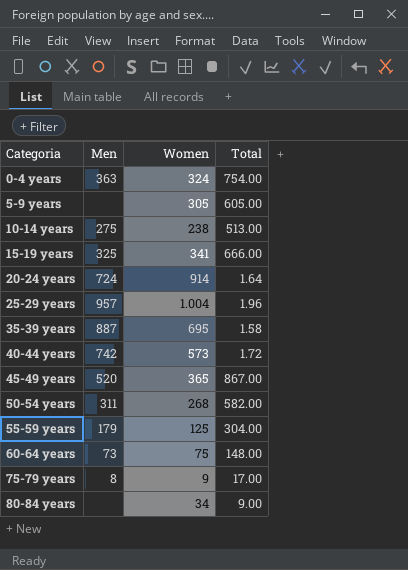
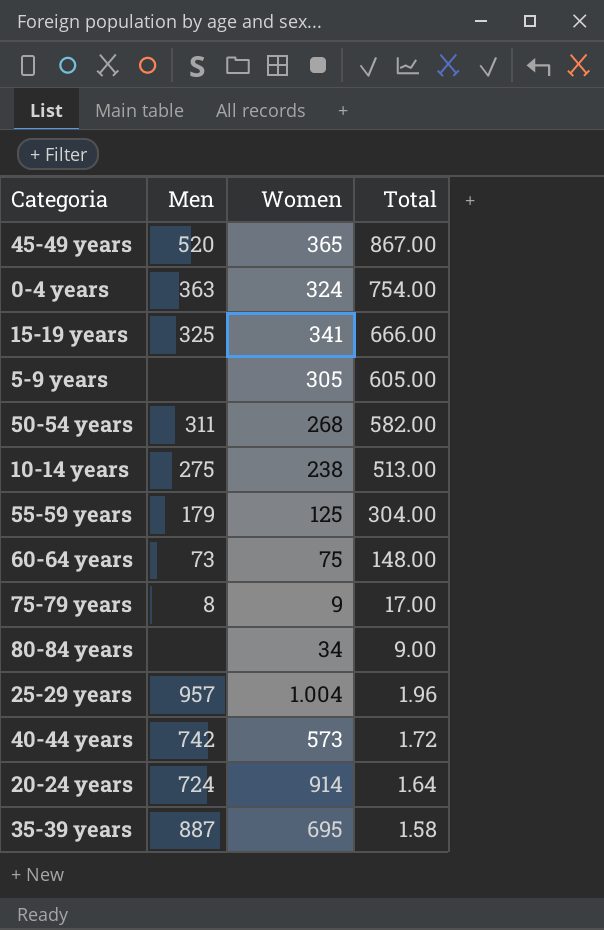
row order: Categoria ascending -> Total descending

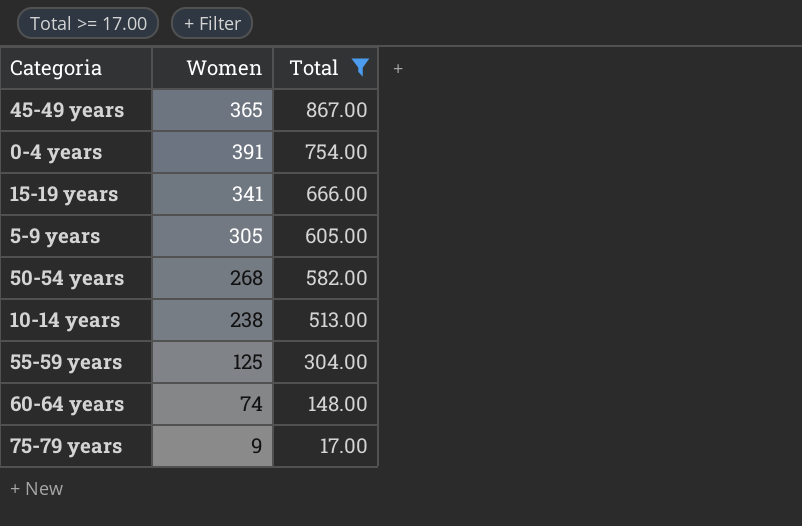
filter: none -> Total >= 17.00
column Men | position: 2 -> none
0-4 years | Women: 324 -> 391
60-64 years | Women: 75 -> 74

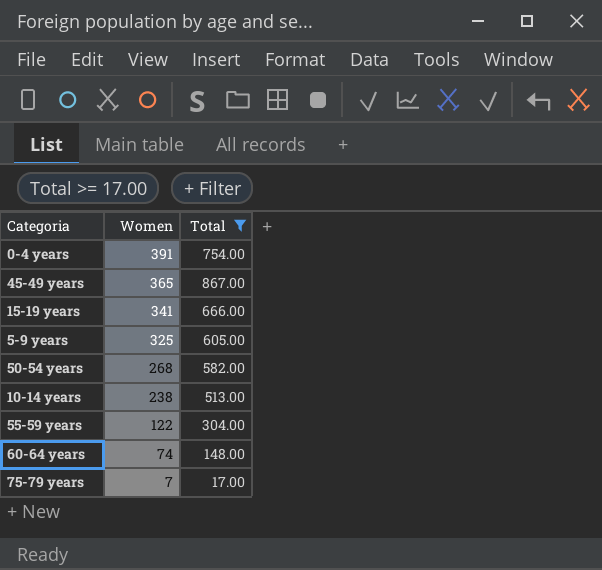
row order: Total descending -> Women descending
5-9 years | Women: 305 -> 325
55-59 years | Women: 125 -> 122
75-79 years | Women: 9 -> 7

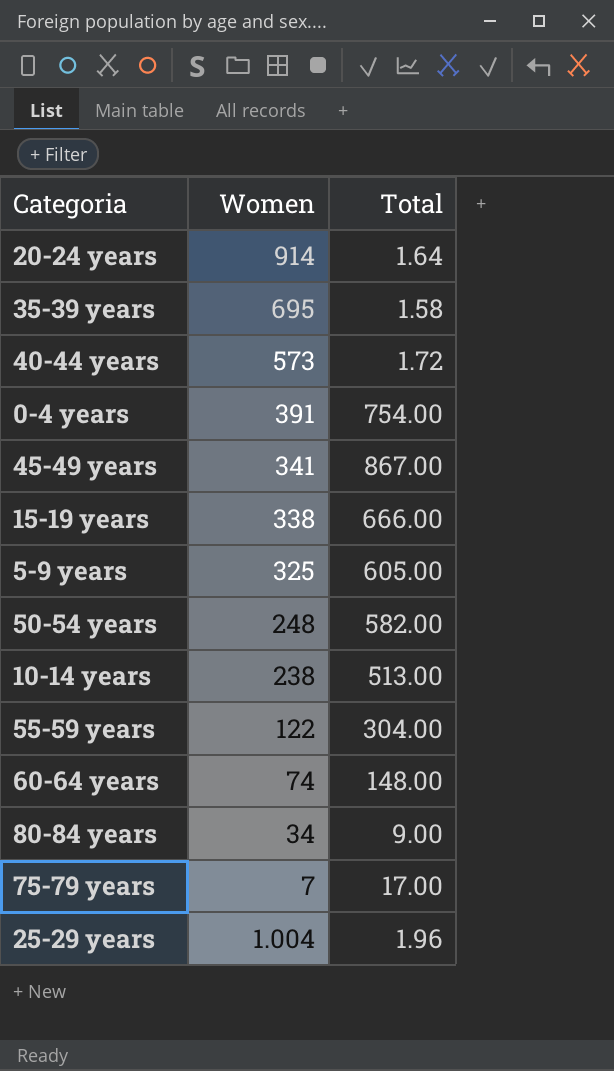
filter: Total >= 17.00 -> none
45-49 years | Women: 365 -> 341
15-19 years | Women: 341 -> 338
50-54 years | Women: 268 -> 248

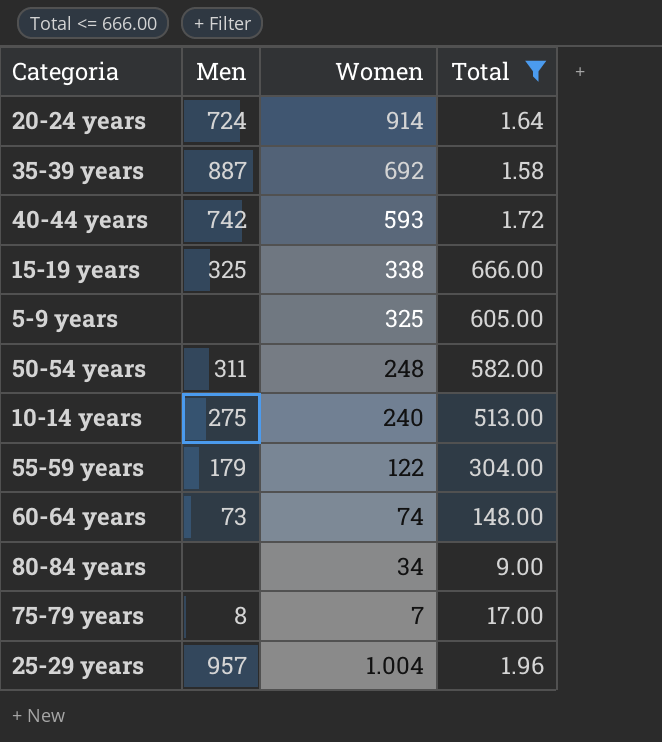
filter: none -> Total <= 666.00
column Men | position: none -> 2
35-39 years | Women: 695 -> 692
40-44 years | Women: 573 -> 593
10-14 years | Women: 238 -> 240

